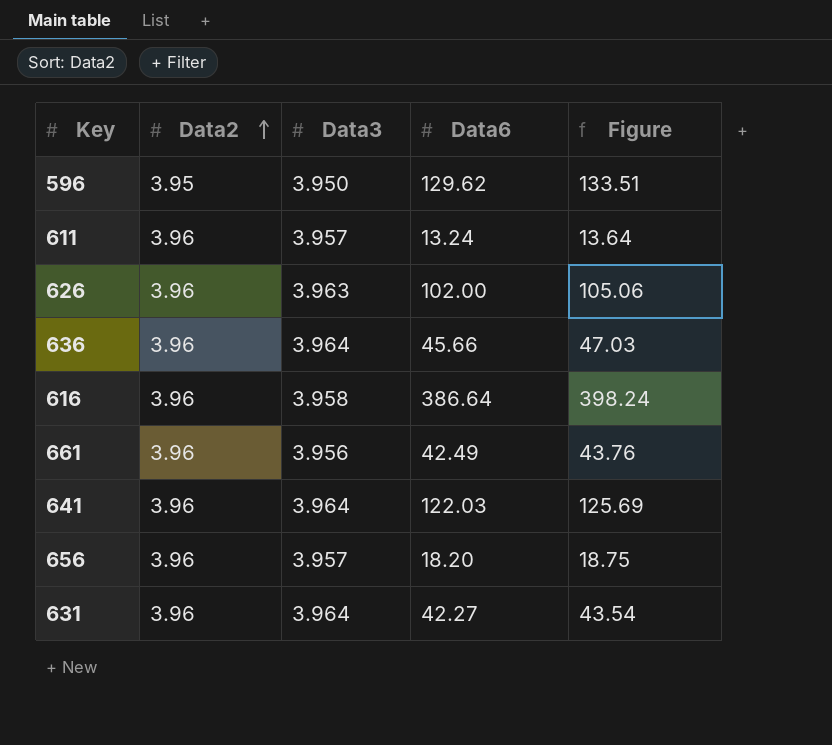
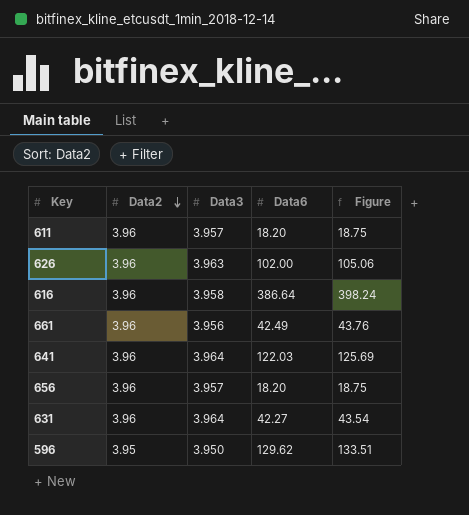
row order: Data2 ascending -> Data2 descending
row 636: 3.96 | 3.964 | 45.66 | 47.03 -> none
611 | Data6: 13.24 -> 18.20
611 | Figure: 13.64 -> 18.75

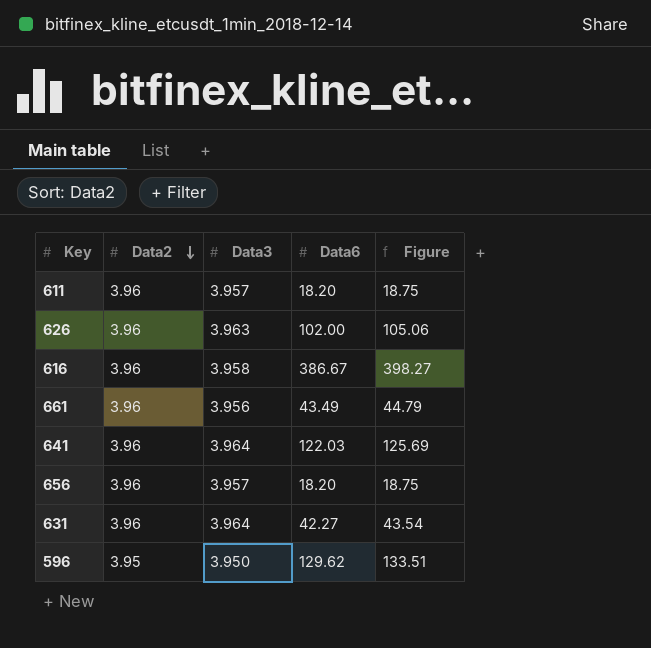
616 | Data6: 386.64 -> 386.67
616 | Figure: 398.24 -> 398.27
661 | Data6: 42.49 -> 43.49
661 | Figure: 43.76 -> 44.79

